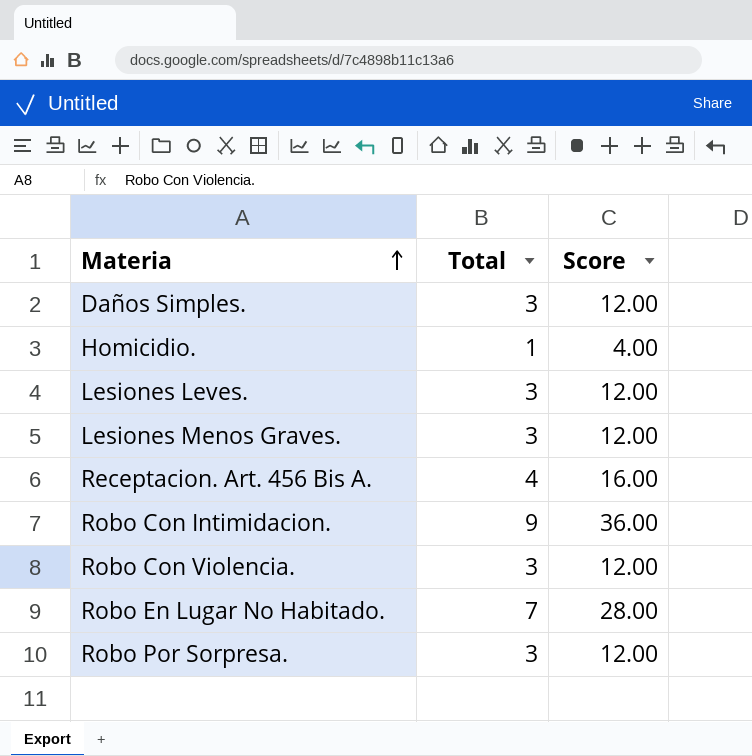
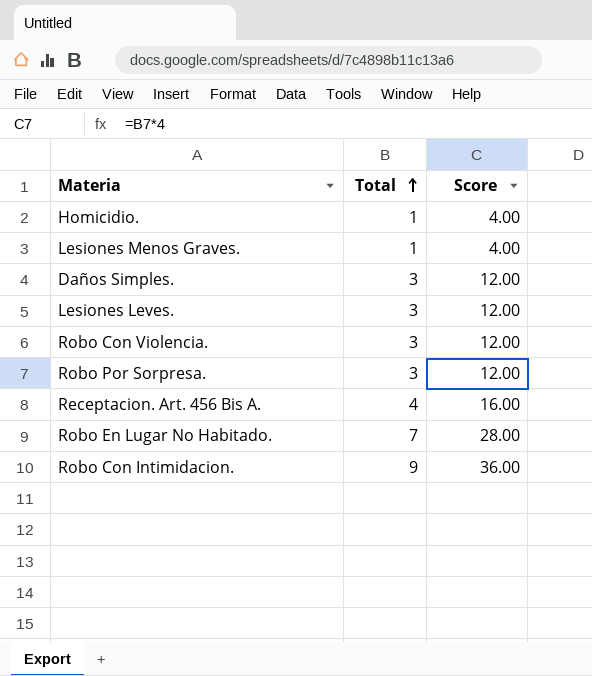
row order: Materia ascending -> Total ascending
Lesiones Menos Graves. | Total: 3 -> 1
Lesiones Menos Graves. | Score: 12.00 -> 4.00

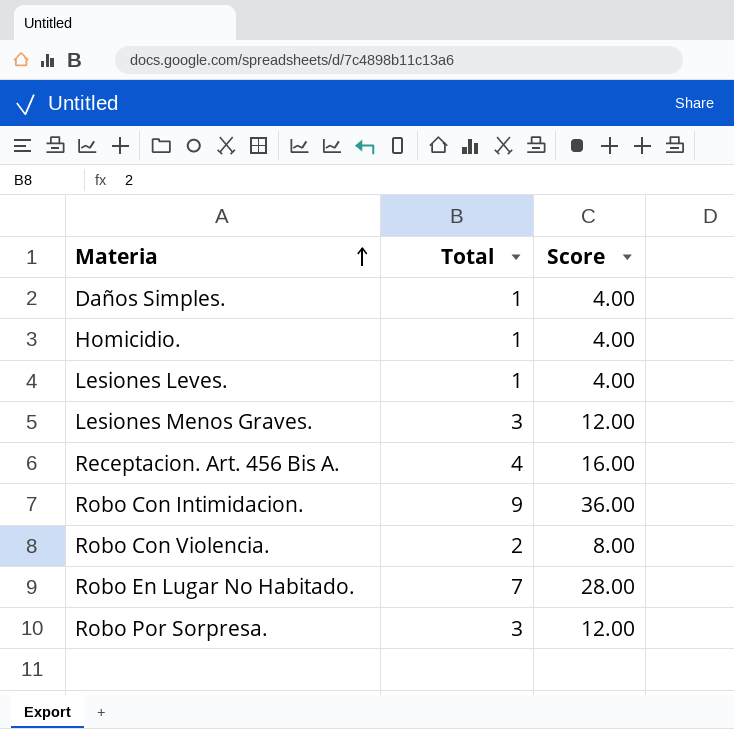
row order: Total ascending -> Materia ascending
Daños Simples. | Total: 3 -> 1
Daños Simples. | Score: 12.00 -> 4.00
Lesiones Leves. | Total: 3 -> 1
Lesiones Leves. | Score: 12.00 -> 4.00
Lesiones Menos Graves. | Total: 1 -> 3
Lesiones Menos Graves. | Score: 4.00 -> 12.00
Robo Con Violencia. | Total: 3 -> 2
Robo Con Violencia. | Score: 12.00 -> 8.00

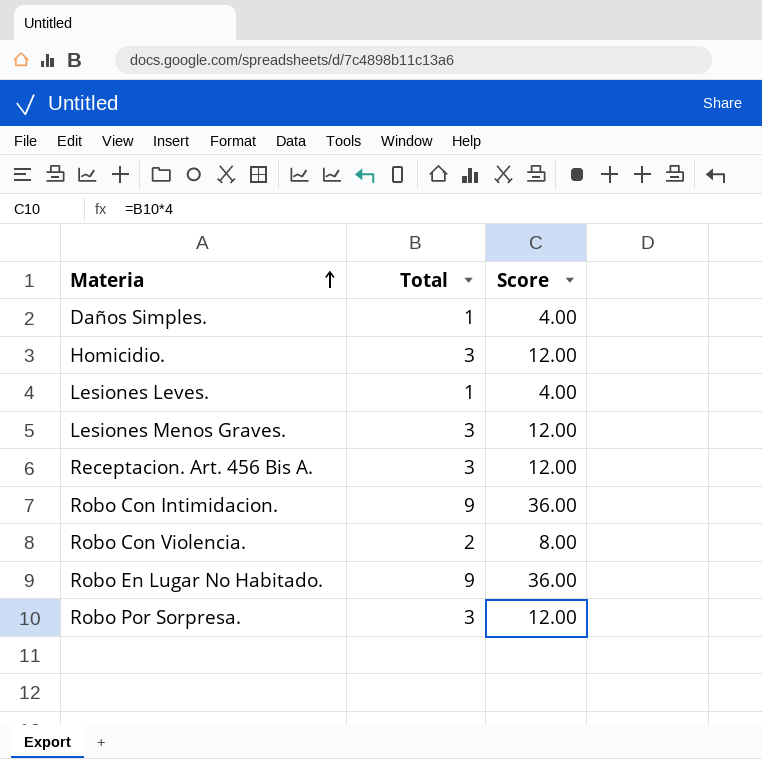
Homicidio. | Total: 1 -> 3
Homicidio. | Score: 4.00 -> 12.00
Receptacion. Art. 456 Bis A. | Total: 4 -> 3
Receptacion. Art. 456 Bis A. | Score: 16.00 -> 12.00
Robo En Lugar No Habitado. | Total: 7 -> 9
Robo En Lugar No Habitado. | Score: 28.00 -> 36.00

